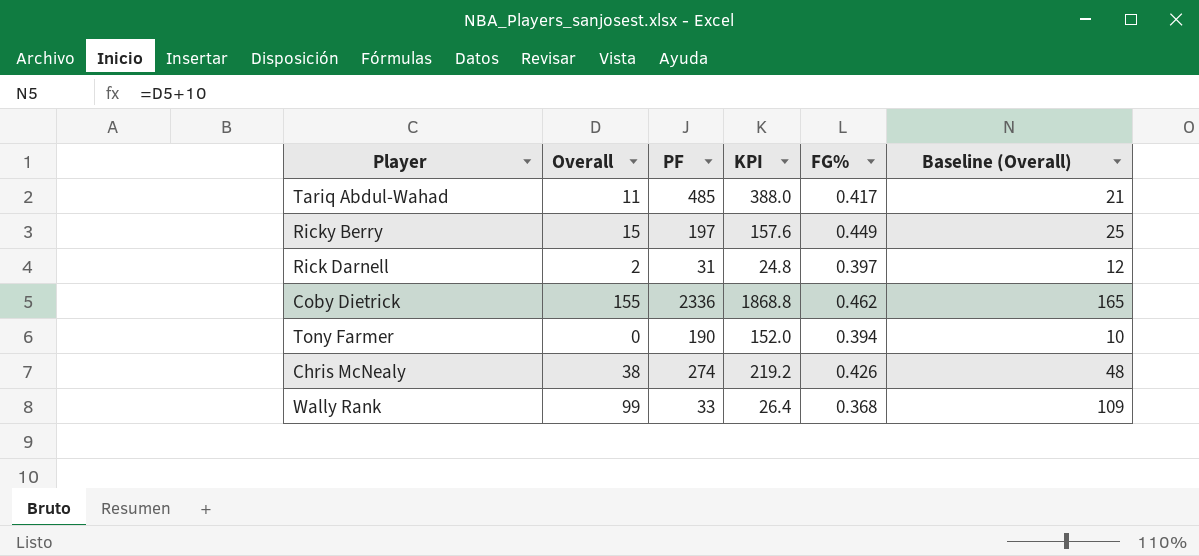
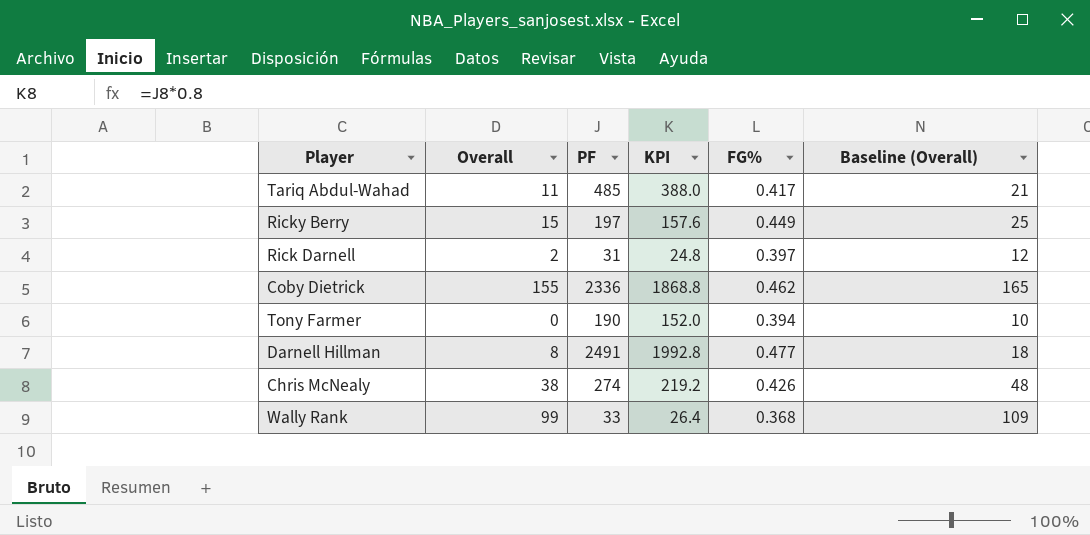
row Darnell Hillman: none -> 8 | 2491 | 1992.8 | 0.477 | 18

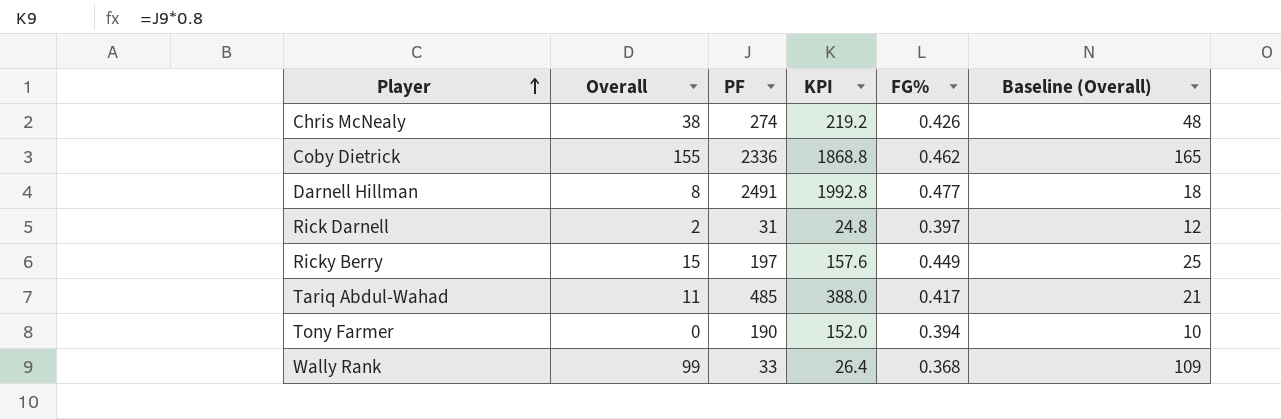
row order: none -> Player ascending

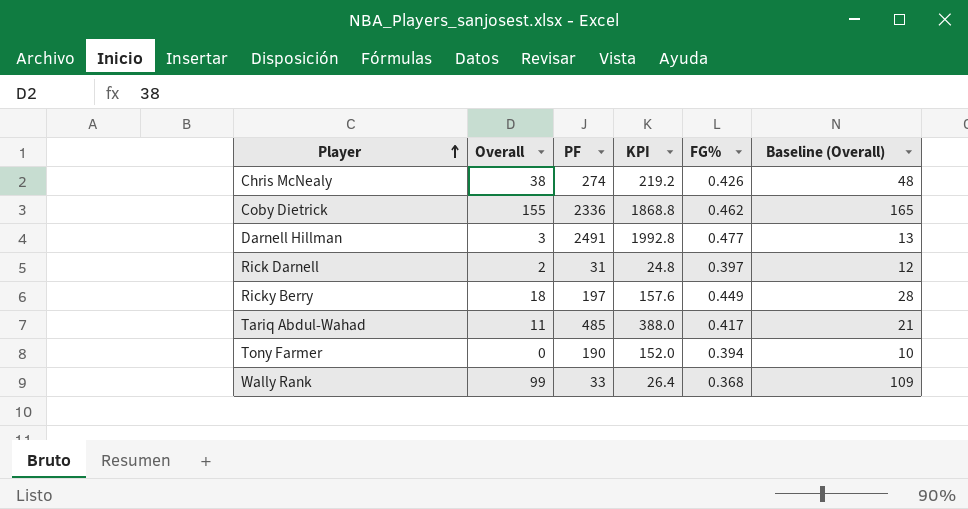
Darnell Hillman | Overall: 8 -> 3
Darnell Hillman | Baseline (Overall): 18 -> 13
Ricky Berry | Overall: 15 -> 18
Ricky Berry | Baseline (Overall): 25 -> 28

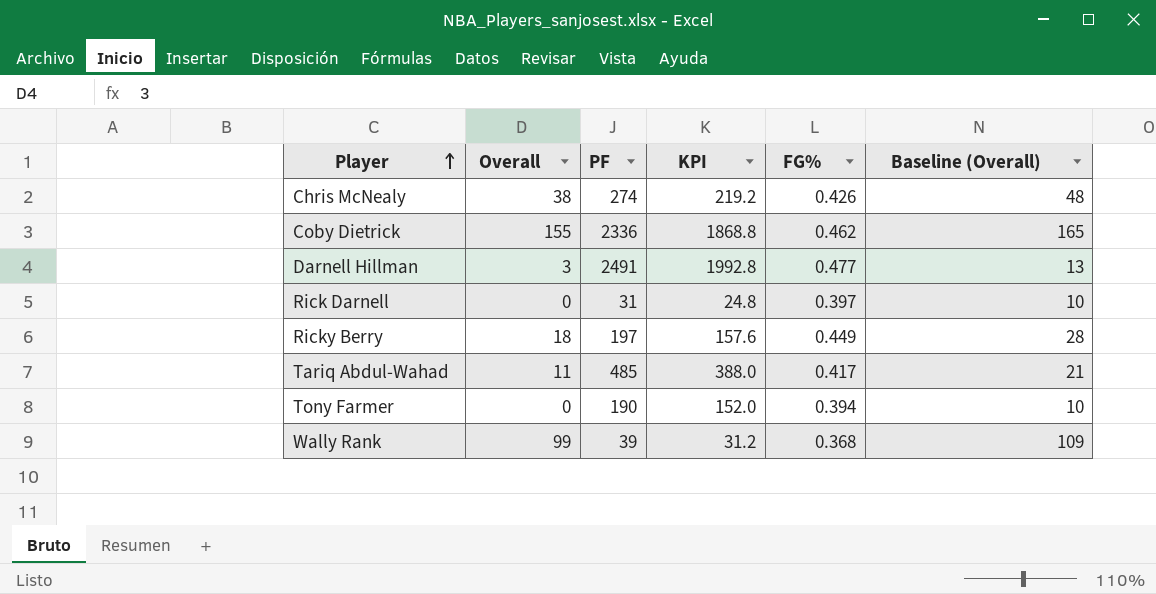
Rick Darnell | Overall: 2 -> 0
Rick Darnell | Baseline (Overall): 12 -> 10
Wally Rank | PF: 33 -> 39
Wally Rank | KPI: 26.4 -> 31.2

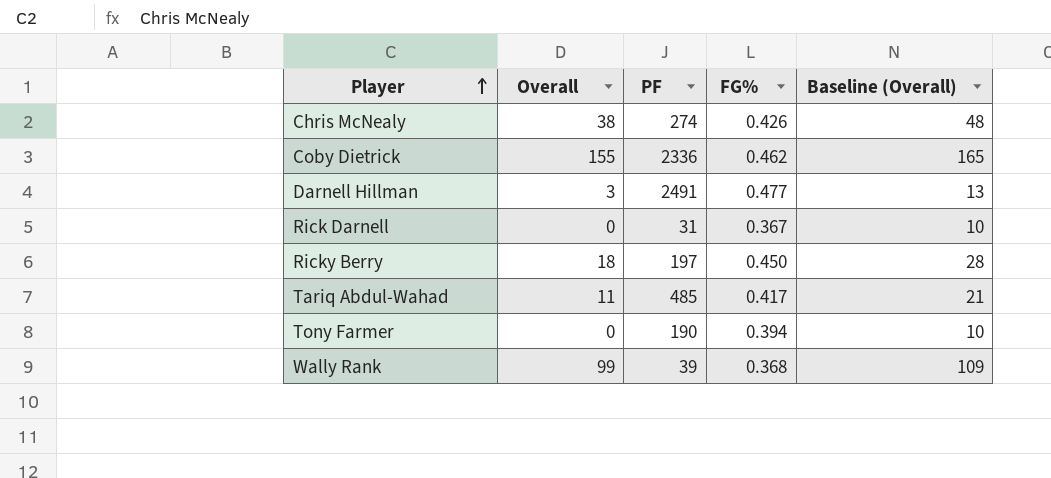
column KPI | formula: [PF] * 0.8 -> none
Rick Darnell | FG%: 0.397 -> 0.367
Ricky Berry | FG%: 0.449 -> 0.450

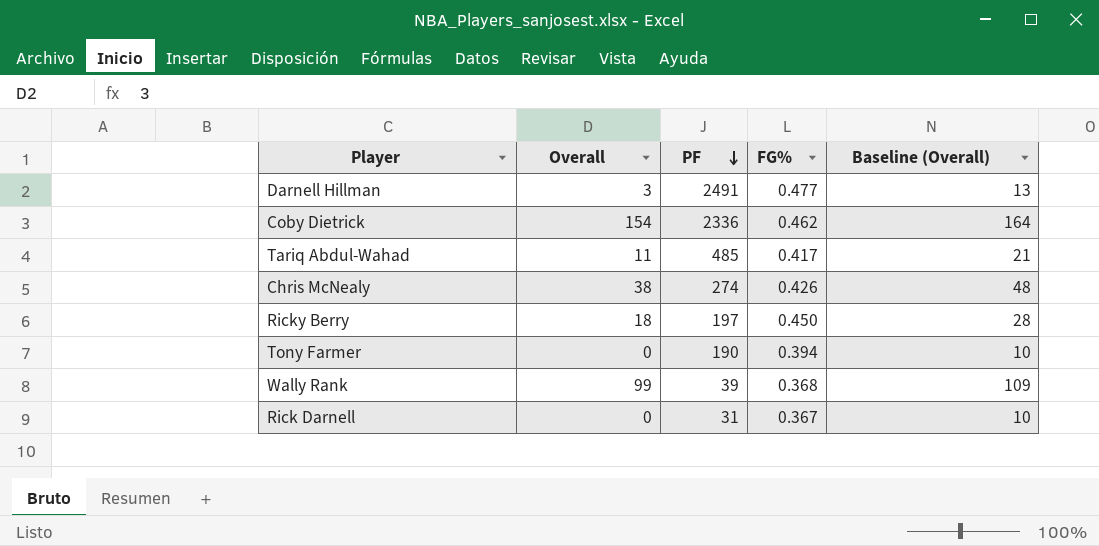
row order: Player ascending -> PF descending
Coby Dietrick | Overall: 155 -> 154
Coby Dietrick | Baseline (Overall): 165 -> 164

